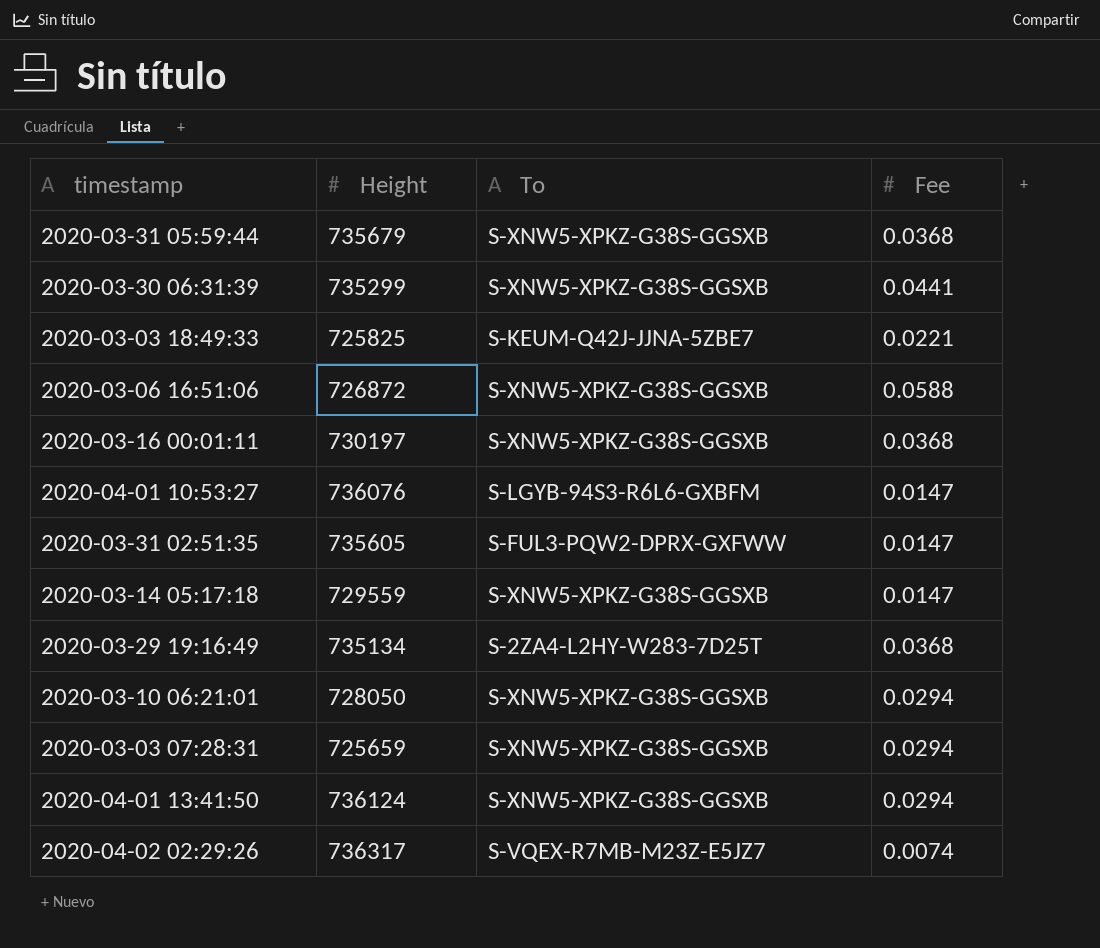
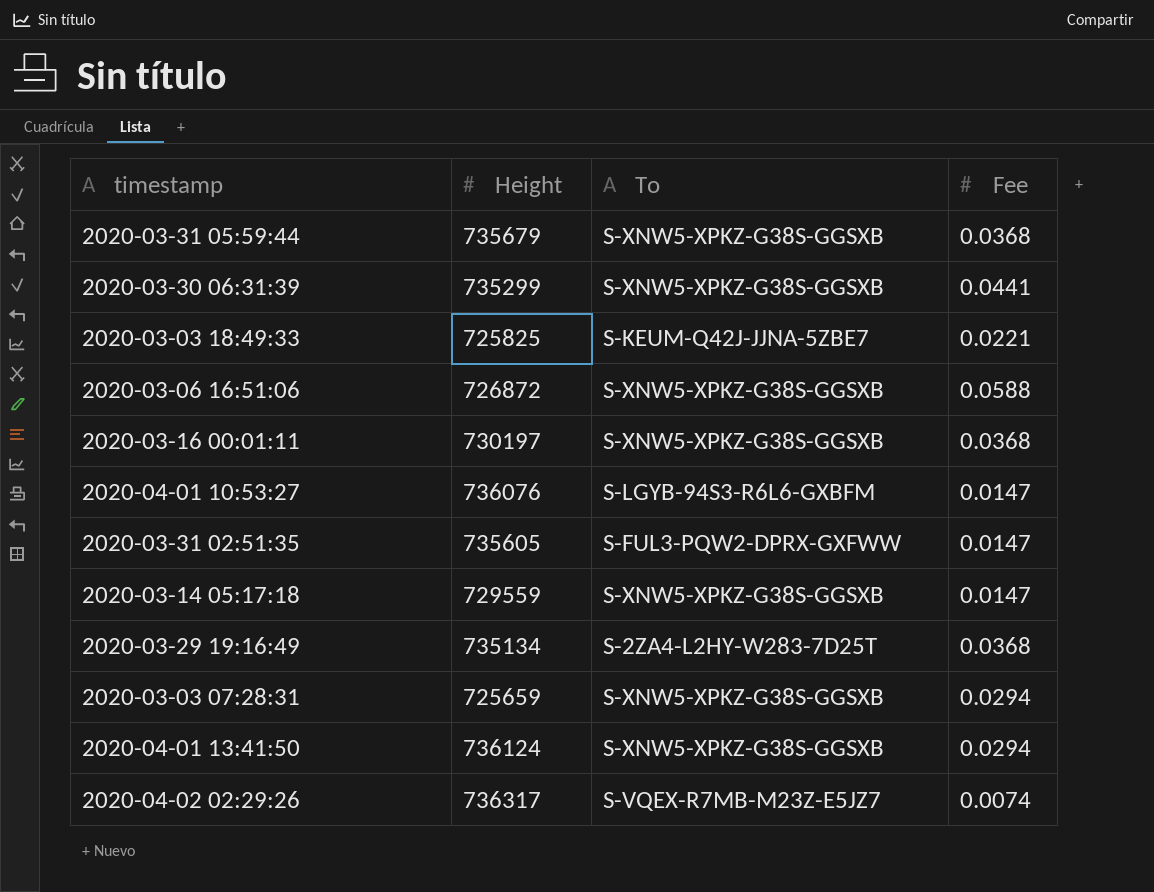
row 2020-03-10 06:21:01: 728050 | S-XNW5-XPKZ-G38S-GGSXB | 0.0294 -> none

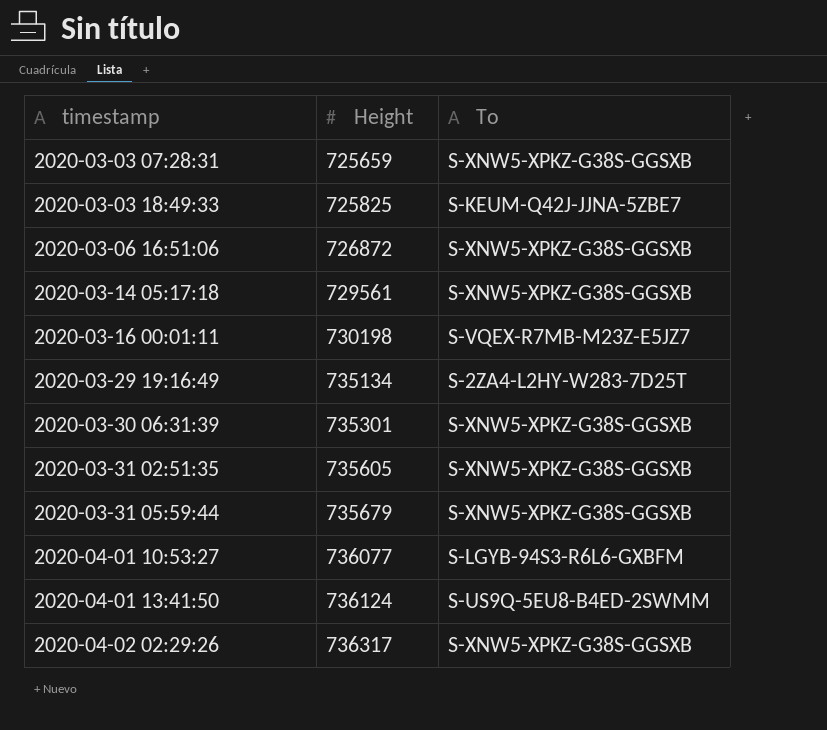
row order: none -> timestamp ascending
column Fee | position: 4 -> none
2020-03-14 05:17:18 | Height: 729559 -> 729561
2020-03-16 00:01:11 | Height: 730197 -> 730198
2020-03-16 00:01:11 | To: S-XNW5-XPKZ-G38S-GGSXB -> S-VQEX-R7MB-M23Z-E5JZ7
2020-03-30 06:31:39 | Height: 735299 -> 735301
2020-03-31 02:51:35 | To: S-FUL3-PQW2-DPRX-GXFWW -> S-XNW5-XPKZ-G38S-GGSXB
2020-04-01 10:53:27 | Height: 736076 -> 736077
2020-04-01 13:41:50 | To: S-XNW5-XPKZ-G38S-GGSXB -> S-US9Q-5EU8-B4ED-2SWMM
2020-04-02 02:29:26 | To: S-VQEX-R7MB-M23Z-E5JZ7 -> S-XNW5-XPKZ-G38S-GGSXB

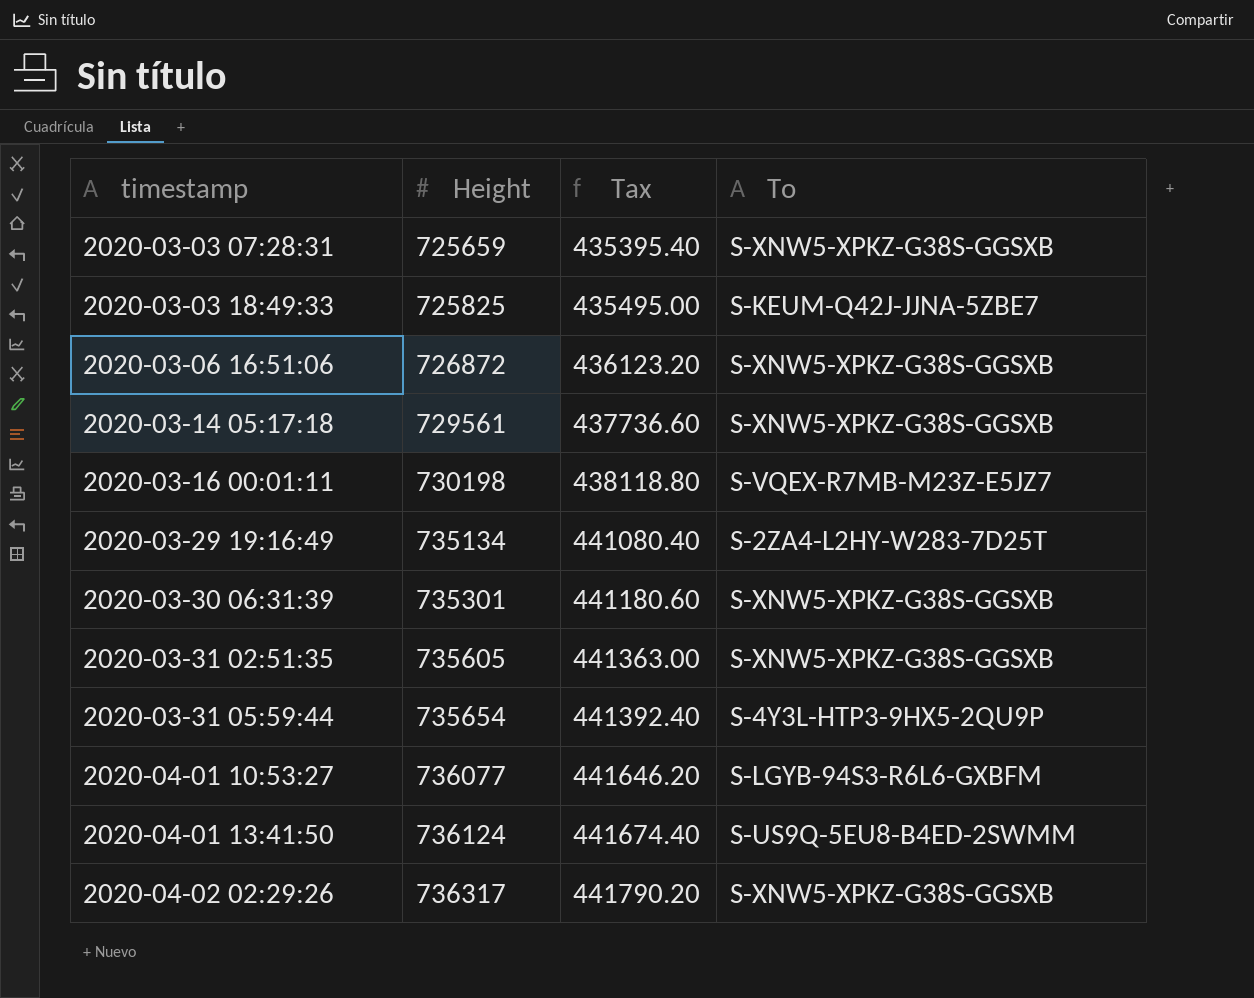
column Tax | formula: none -> [Height] * 0.6
2020-03-31 05:59:44 | Height: 735679 -> 735654
2020-03-31 05:59:44 | To: S-XNW5-XPKZ-G38S-GGSXB -> S-4Y3L-HTP3-9HX5-2QU9P

